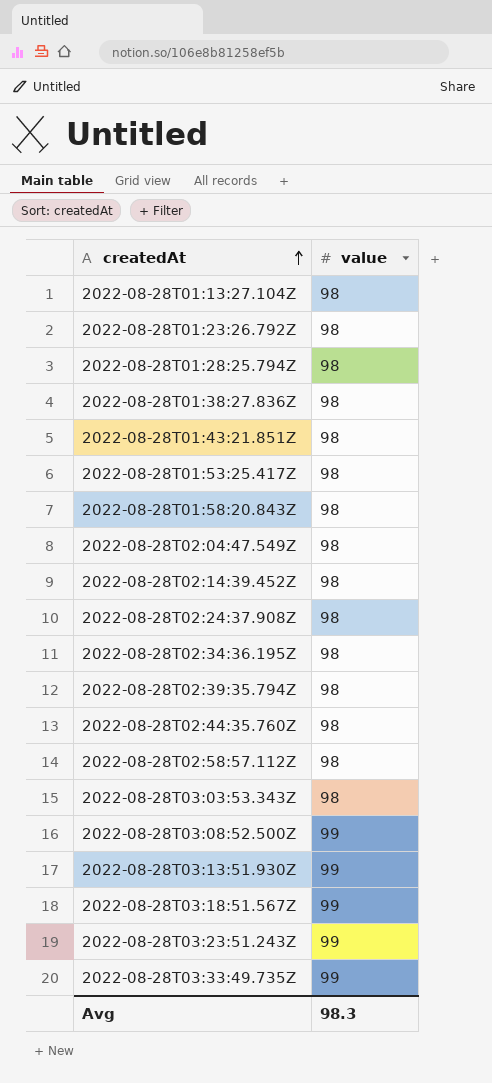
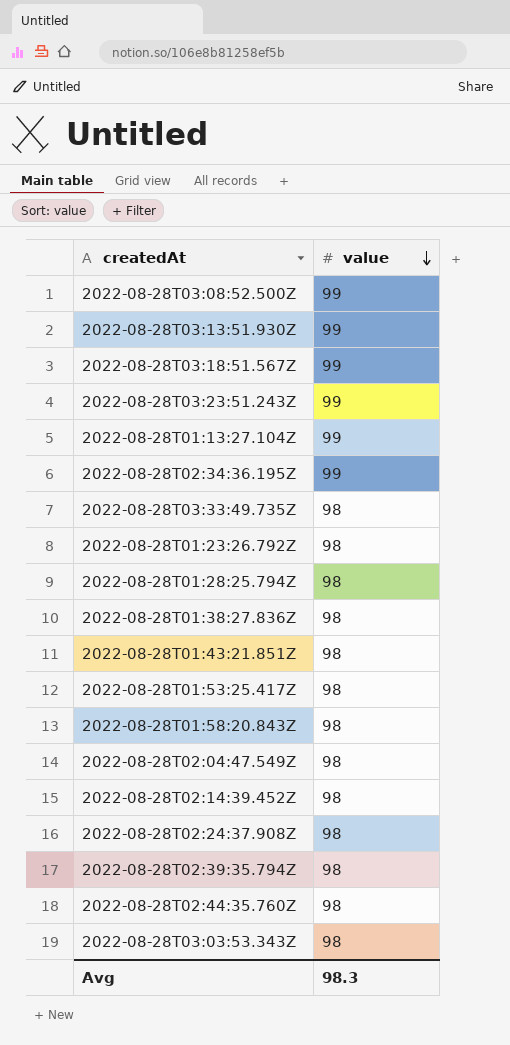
row order: createdAt ascending -> value descending
row 2022-08-28T02:58:57.112Z: 98 -> none
2022-08-28T01:13:27.104Z | value: 98 -> 99
2022-08-28T02:34:36.195Z | value: 98 -> 99
2022-08-28T03:33:49.735Z | value: 99 -> 98

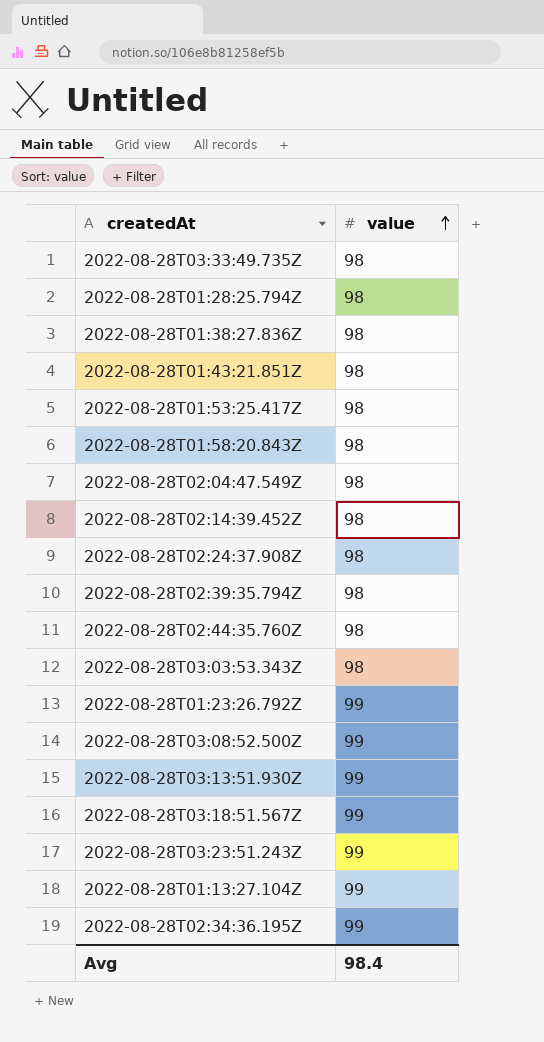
row order: value descending -> value ascending
2022-08-28T01:23:26.792Z | value: 98 -> 99
Avg | value: 98.3 -> 98.4

